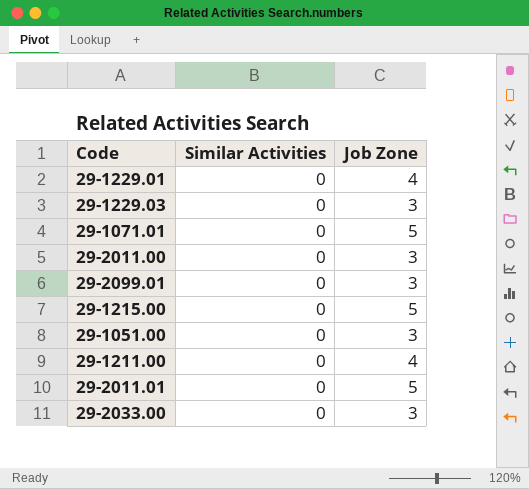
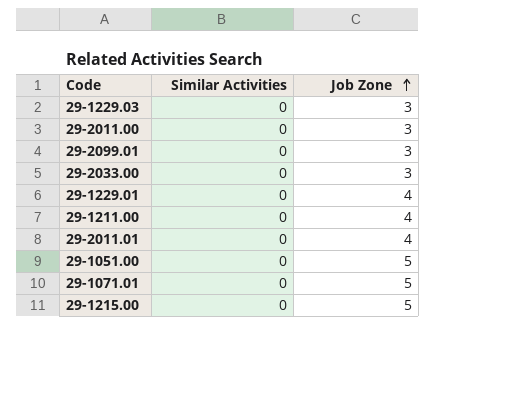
row order: none -> Job Zone ascending
29-2011.01 | Job Zone: 5 -> 4
29-1051.00 | Job Zone: 3 -> 5

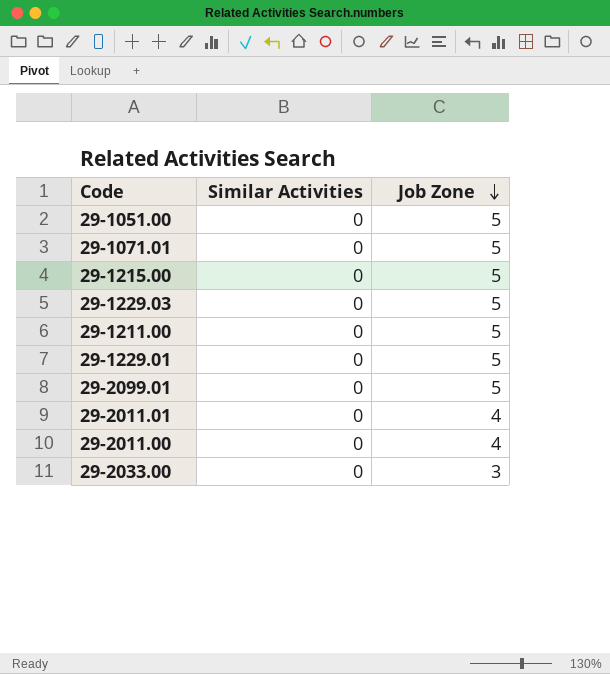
row order: Job Zone ascending -> Job Zone descending
29-1229.03 | Job Zone: 3 -> 5
29-1211.00 | Job Zone: 4 -> 5
29-1229.01 | Job Zone: 4 -> 5
29-2099.01 | Job Zone: 3 -> 5
29-2011.00 | Job Zone: 3 -> 4

